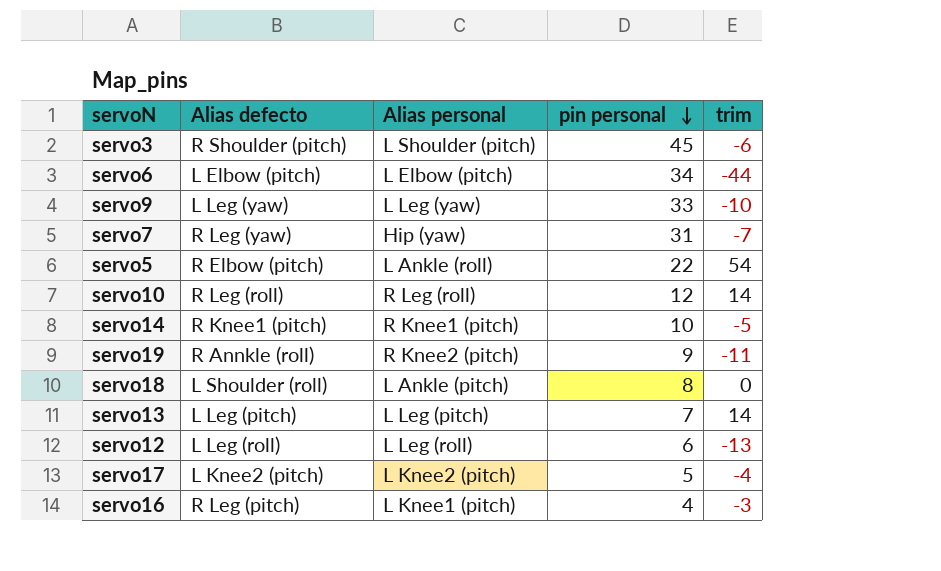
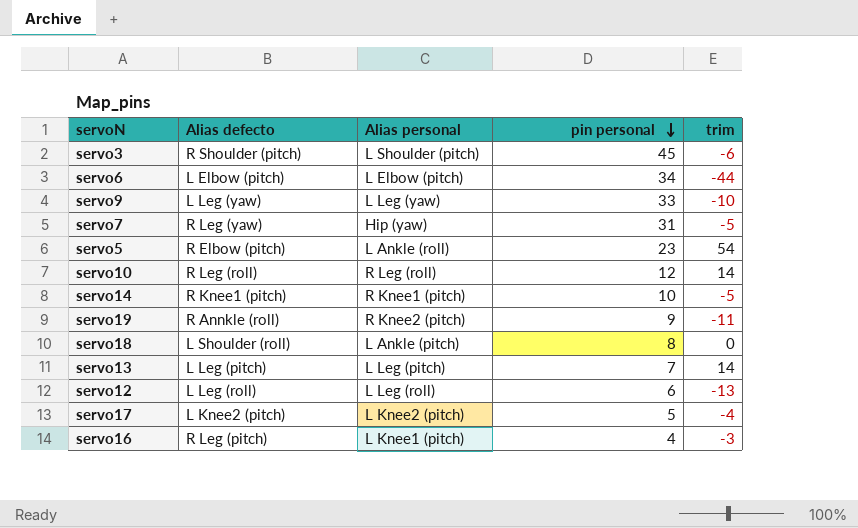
servo7 | trim: -7 -> -5
servo5 | pin personal: 22 -> 23

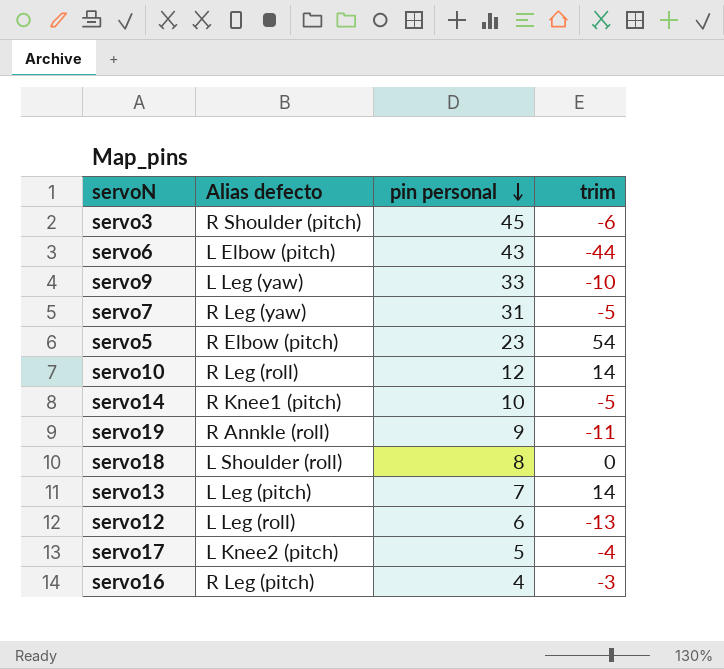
column Alias personal | position: 3 -> none
servo6 | pin personal: 34 -> 43

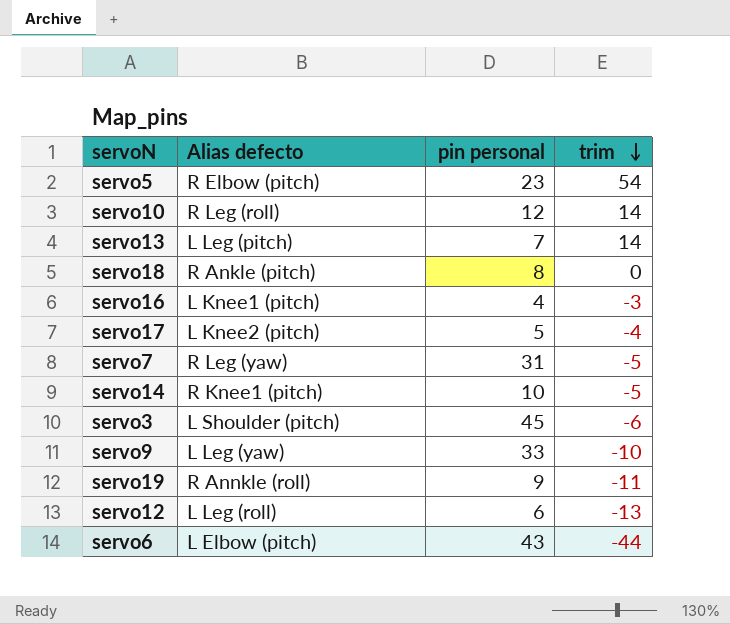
row order: pin personal descending -> trim descending
servo18 | Alias defecto: L Shoulder (roll) -> R Ankle (pitch)
servo16 | Alias defecto: R Leg (pitch) -> L Knee1 (pitch)
servo3 | Alias defecto: R Shoulder (pitch) -> L Shoulder (pitch)

